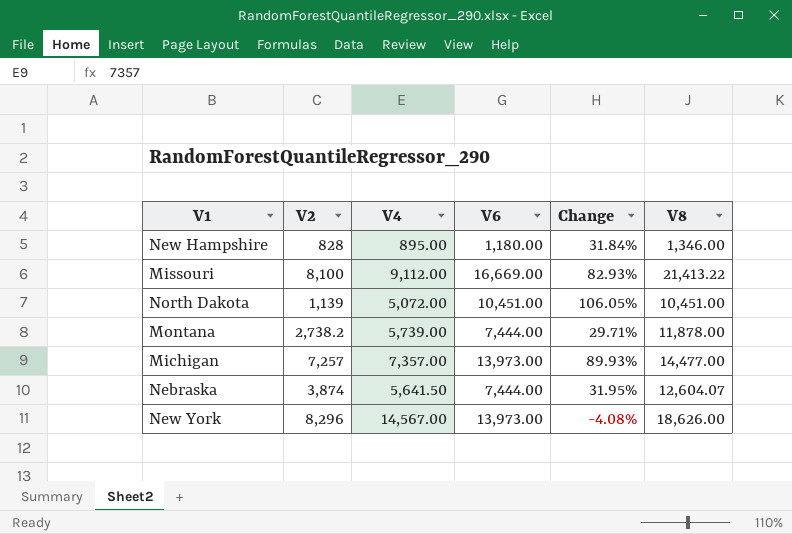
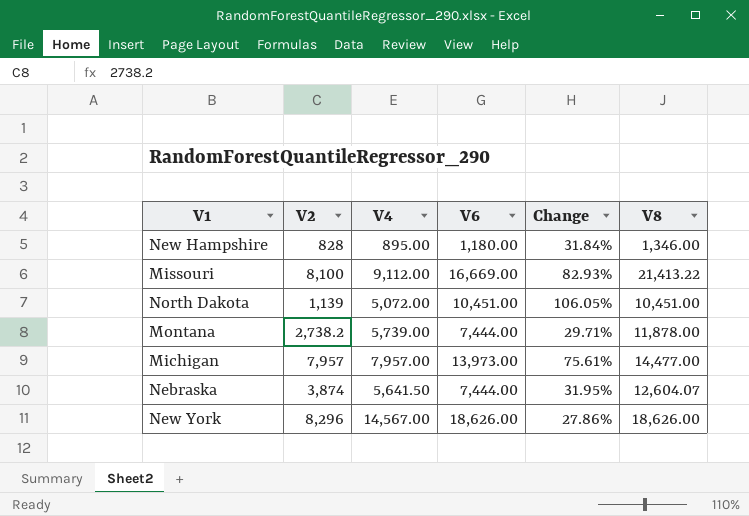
Michigan | V2: 7,257 -> 7,957
Michigan | V4: 7,357.00 -> 7,957.00
Michigan | Change: 89.93% -> 75.61%
New York | V6: 13,973.00 -> 18,626.00
New York | Change: -4.08% -> 27.86%

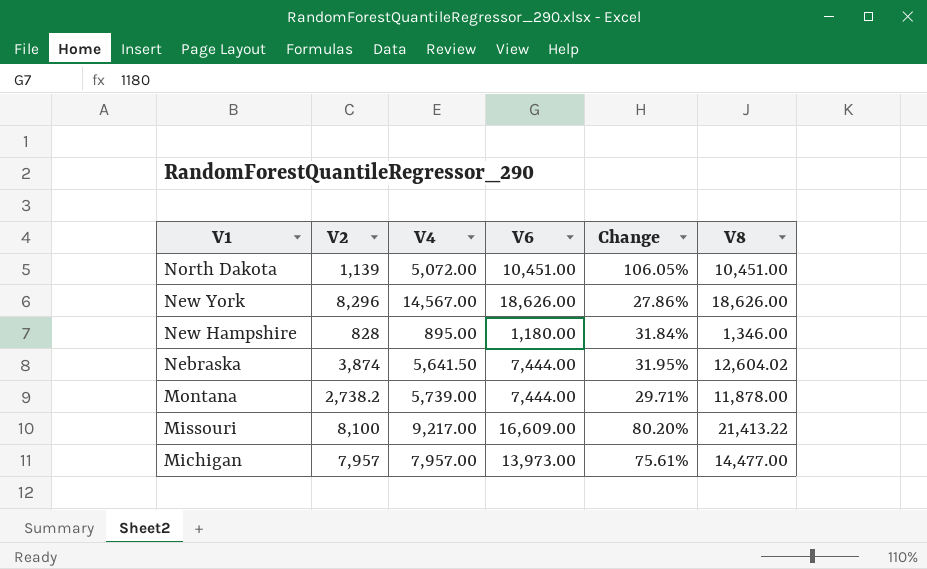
row order: none -> V1 descending
Nebraska | V8: 12,604.07 -> 12,604.02
Missouri | V4: 9,112.00 -> 9,217.00
Missouri | V6: 16,669.00 -> 16,609.00
Missouri | Change: 82.93% -> 80.20%

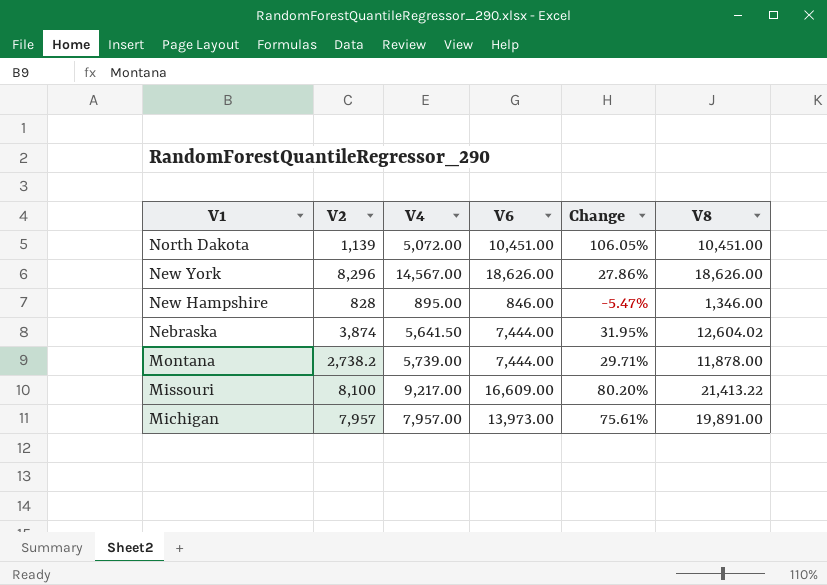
New Hampshire | V6: 1,180.00 -> 846.00
New Hampshire | Change: 31.84% -> -5.47%
Michigan | V8: 14,477.00 -> 19,891.00

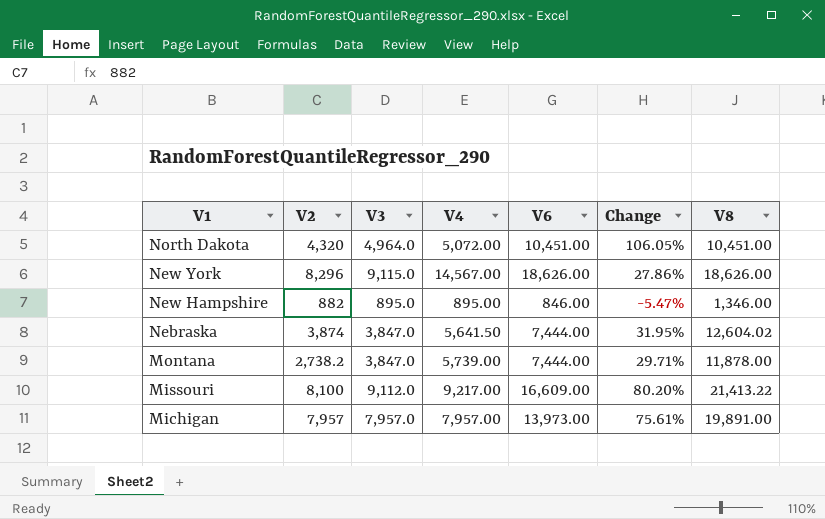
column V3 | position: none -> 3
North Dakota | V2: 1,139 -> 4,320
New Hampshire | V2: 828 -> 882

